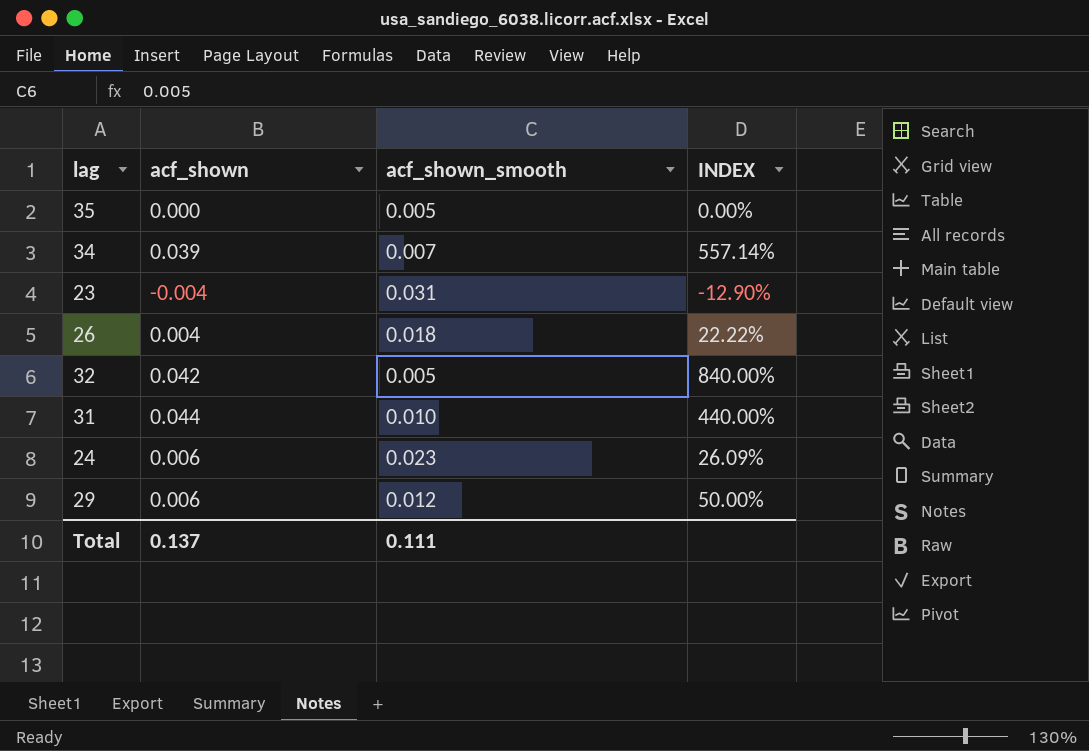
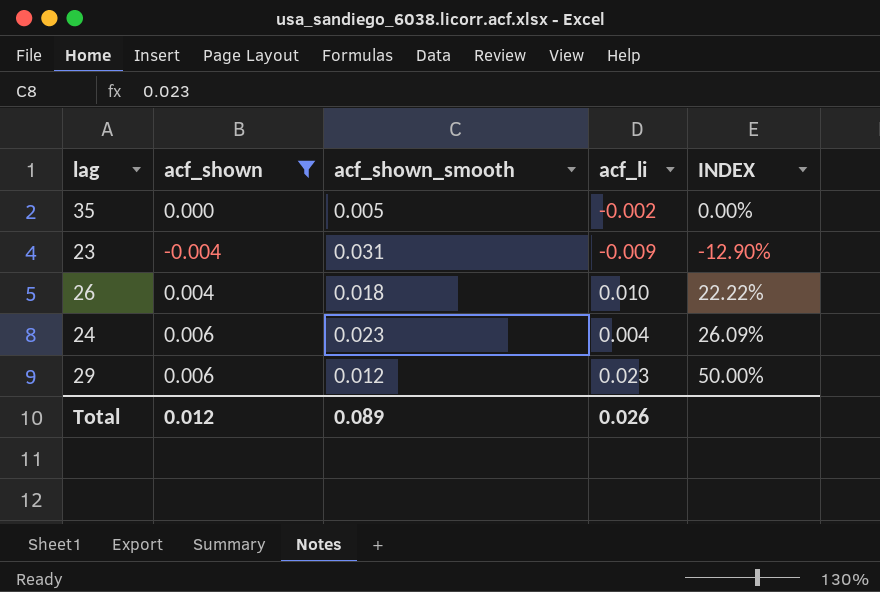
filter: none -> acf_shown <= 0.006
column acf_li | position: none -> 4
Total | acf_shown: 0.137 -> 0.012
Total | acf_shown_smooth: 0.111 -> 0.089

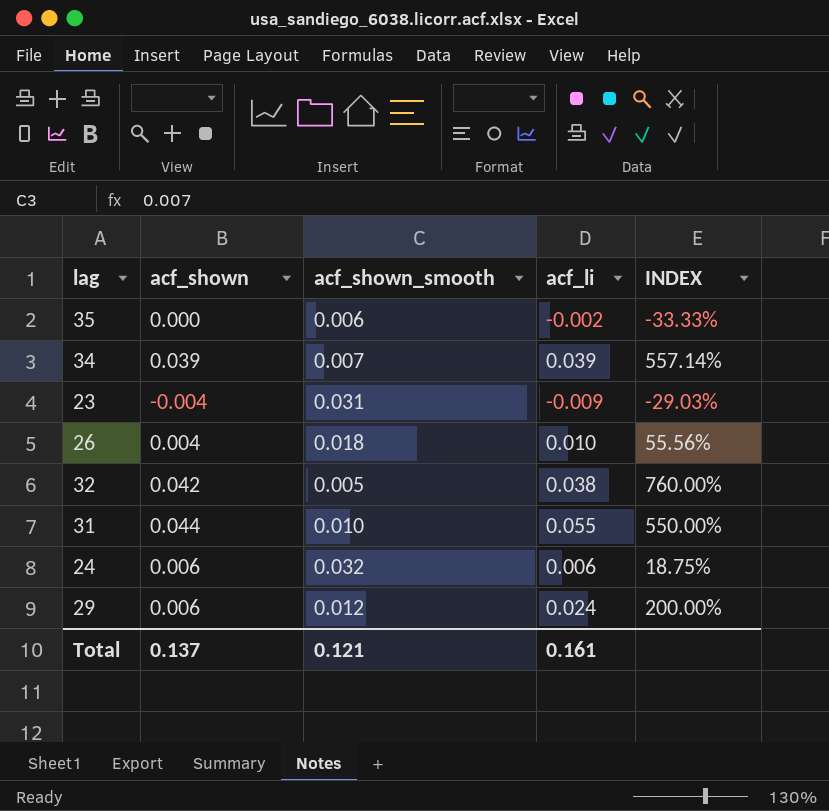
filter: acf_shown <= 0.006 -> none
column INDEX | formula: [acf_shown] / [acf_shown_smooth] -> [acf_li] / [acf_shown_smooth]
35 | acf_shown_smooth: 0.005 -> 0.006
24 | acf_shown_smooth: 0.023 -> 0.032
24 | acf_li: 0.004 -> 0.006
29 | acf_li: 0.023 -> 0.024
Total | acf_shown: 0.012 -> 0.137
Total | acf_shown_smooth: 0.089 -> 0.121
Total | acf_li: 0.026 -> 0.161

